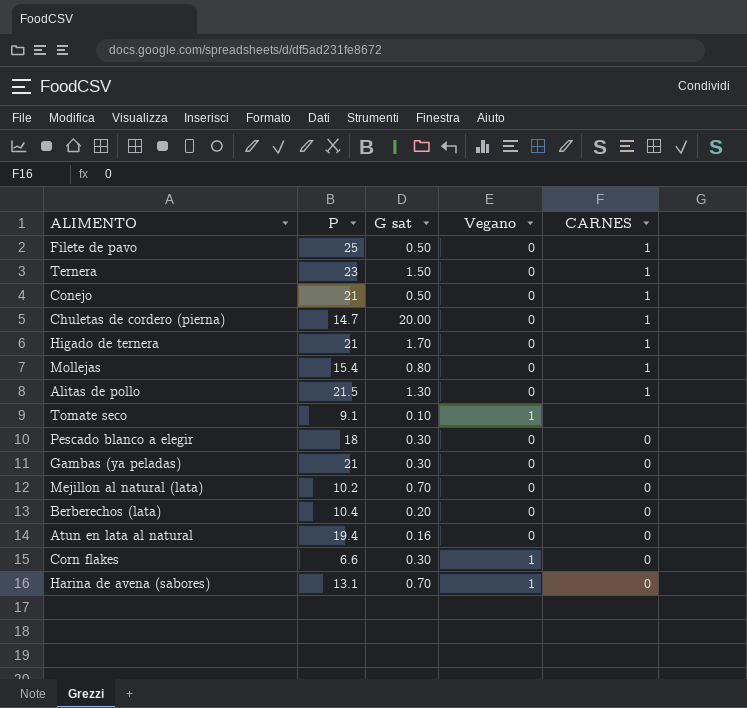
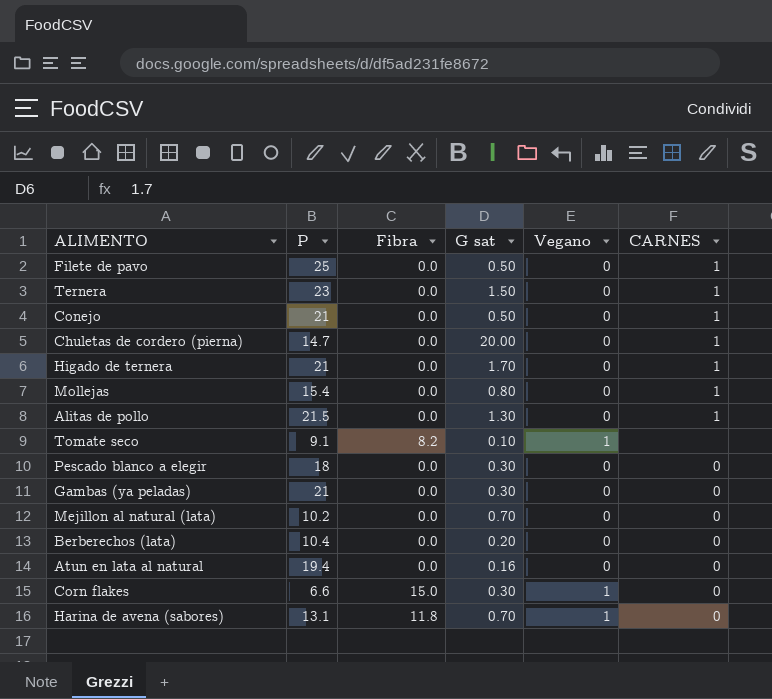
column Fibra | position: none -> 3

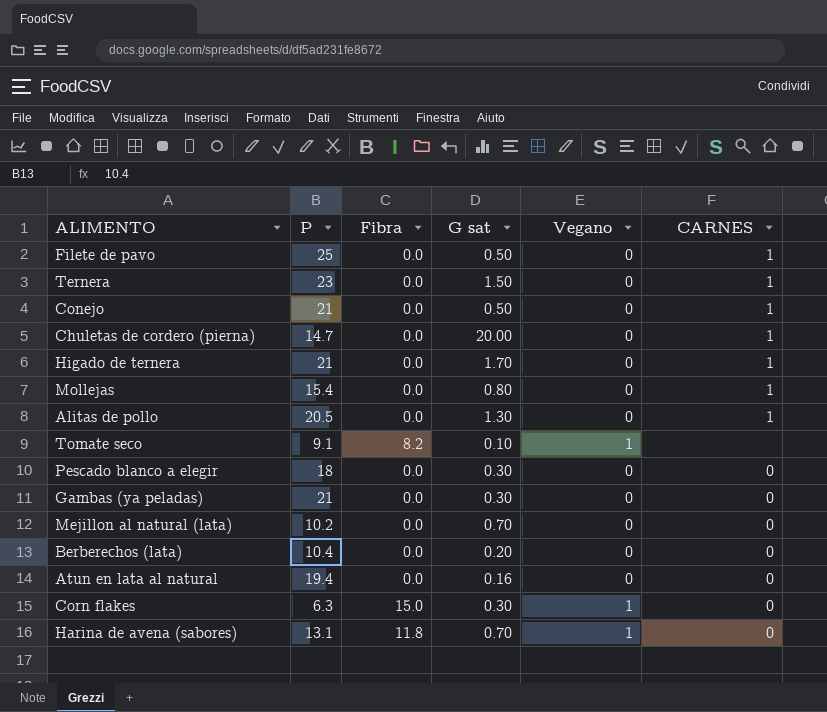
Alitas de pollo | P: 21.5 -> 20.5
Corn flakes | P: 6.6 -> 6.3

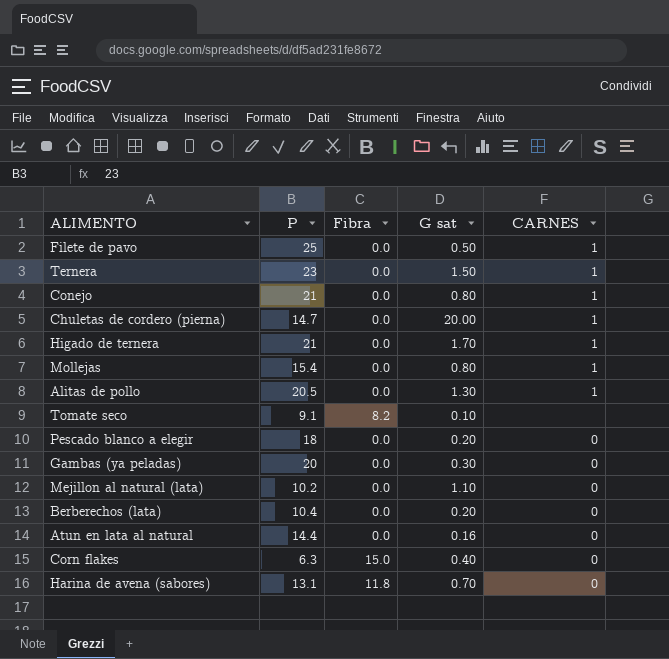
column Vegano | position: 5 -> none
Conejo | G sat: 0.50 -> 0.80
Pescado blanco a elegir | G sat: 0.30 -> 0.20
Gambas (ya peladas) | P: 21 -> 20
Mejillon al natural (lata) | G sat: 0.70 -> 1.10
Atun en lata al natural | P: 19.4 -> 14.4
Corn flakes | G sat: 0.30 -> 0.40

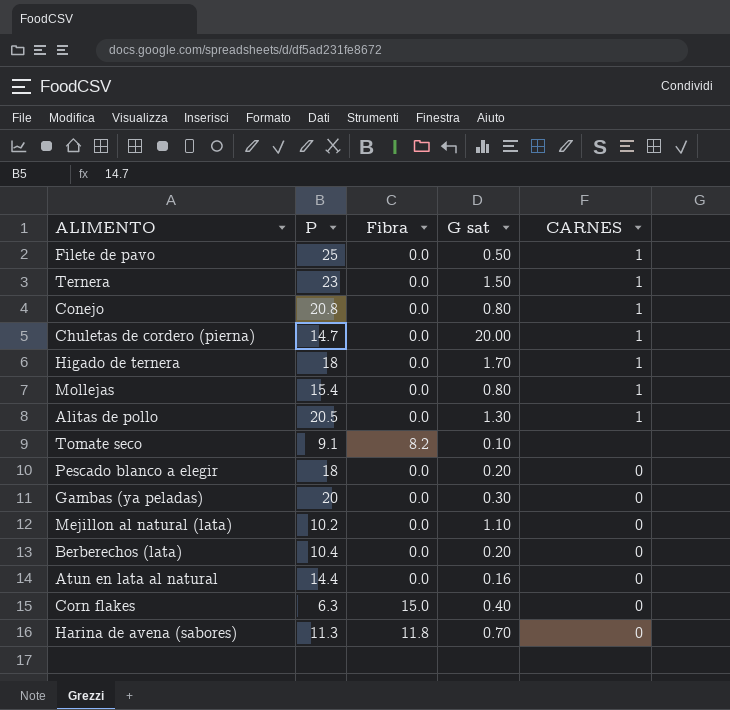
Conejo | P: 21 -> 20.8
Higado de ternera | P: 21 -> 18
Harina de avena (sabores) | P: 13.1 -> 11.3

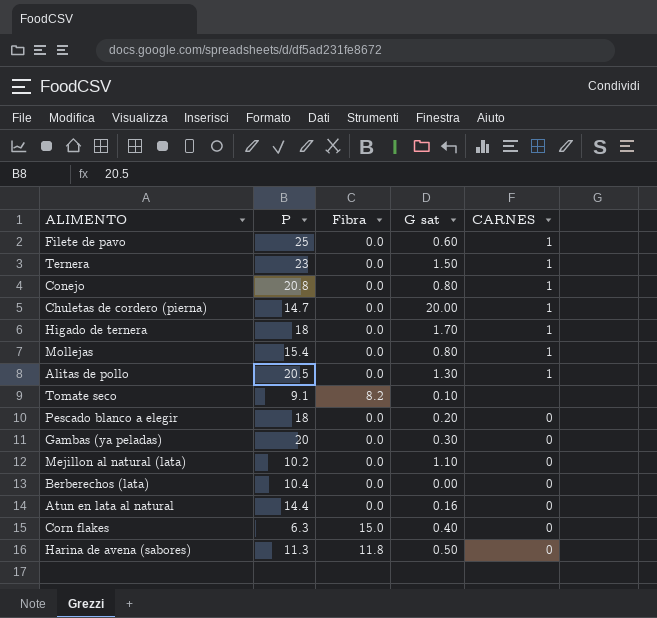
Filete de pavo | G sat: 0.50 -> 0.60
Berberechos (lata) | G sat: 0.20 -> 0.00
Harina de avena (sabores) | G sat: 0.70 -> 0.50

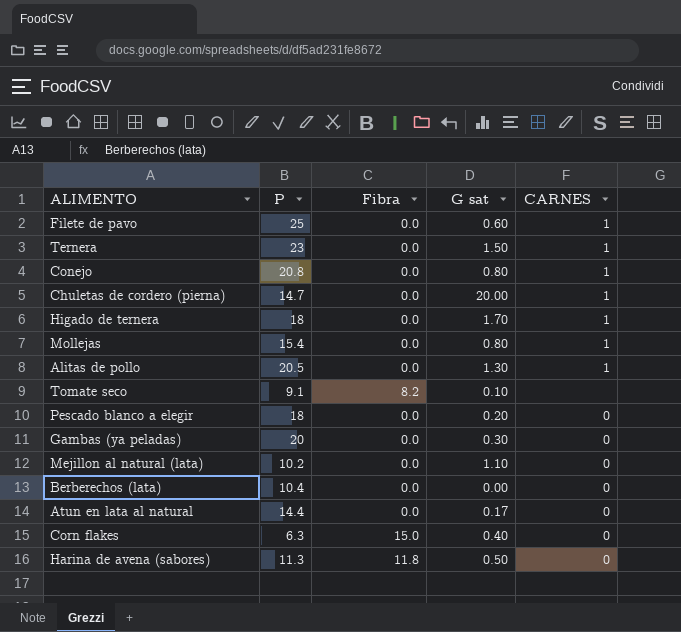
Atun en lata al natural | G sat: 0.16 -> 0.17

